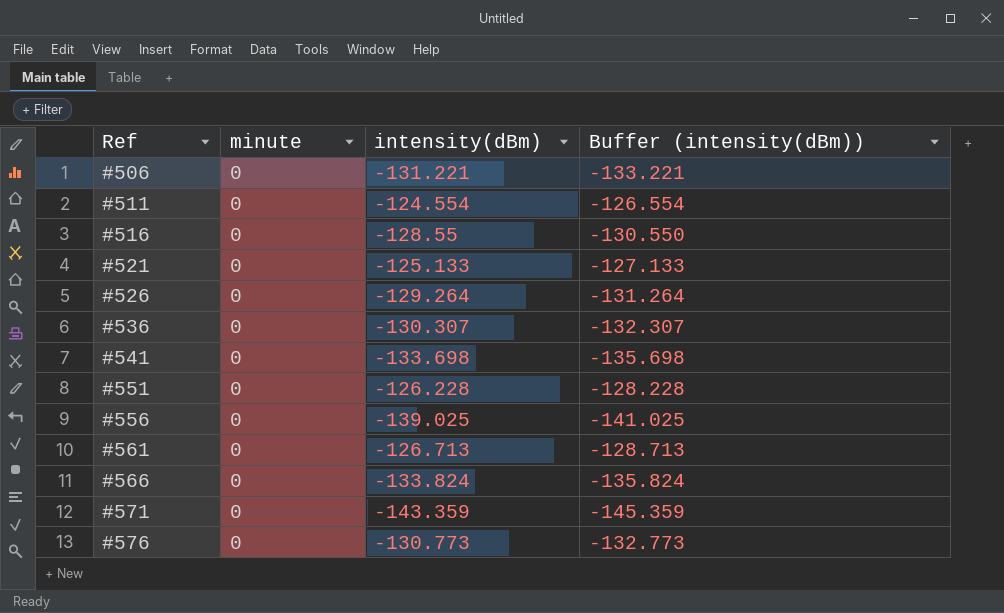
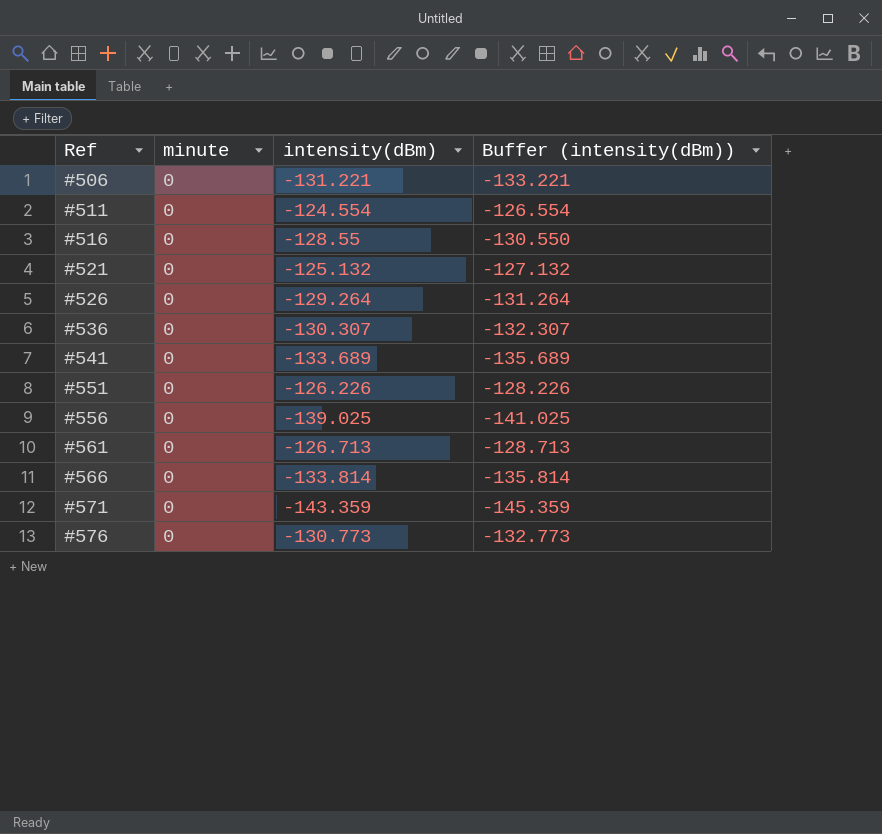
#521 | intensity(dBm): -125.133 -> -125.132
#521 | Buffer (intensity(dBm)): -127.133 -> -127.132
#541 | intensity(dBm): -133.698 -> -133.689
#541 | Buffer (intensity(dBm)): -135.698 -> -135.689
#551 | intensity(dBm): -126.228 -> -126.226
#551 | Buffer (intensity(dBm)): -128.228 -> -128.226
#566 | intensity(dBm): -133.824 -> -133.814
#566 | Buffer (intensity(dBm)): -135.824 -> -135.814

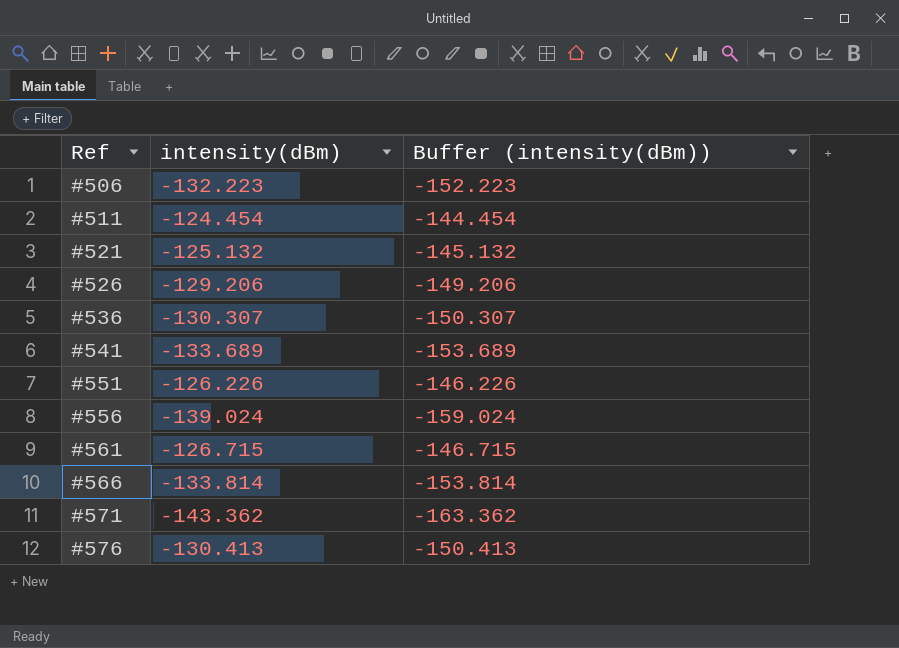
column minute | position: 2 -> none
column Buffer (intensity(dBm)) | formula: [intensity(dBm)] - 2 -> [intensity(dBm)] - 20
row #516: 0 | -128.55 | -130.550 -> none
#506 | intensity(dBm): -131.221 -> -132.223
#511 | intensity(dBm): -124.554 -> -124.454
#526 | intensity(dBm): -129.264 -> -129.206
#556 | intensity(dBm): -139.025 -> -139.024
#561 | intensity(dBm): -126.713 -> -126.715
#571 | intensity(dBm): -143.359 -> -143.362
#576 | intensity(dBm): -130.773 -> -130.413

